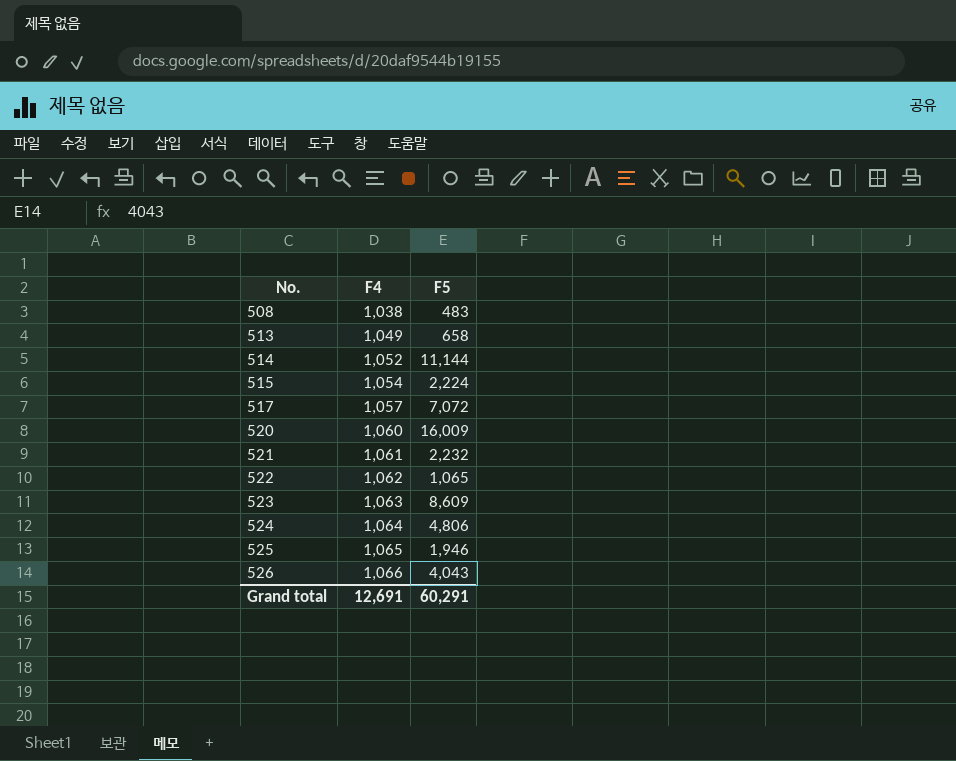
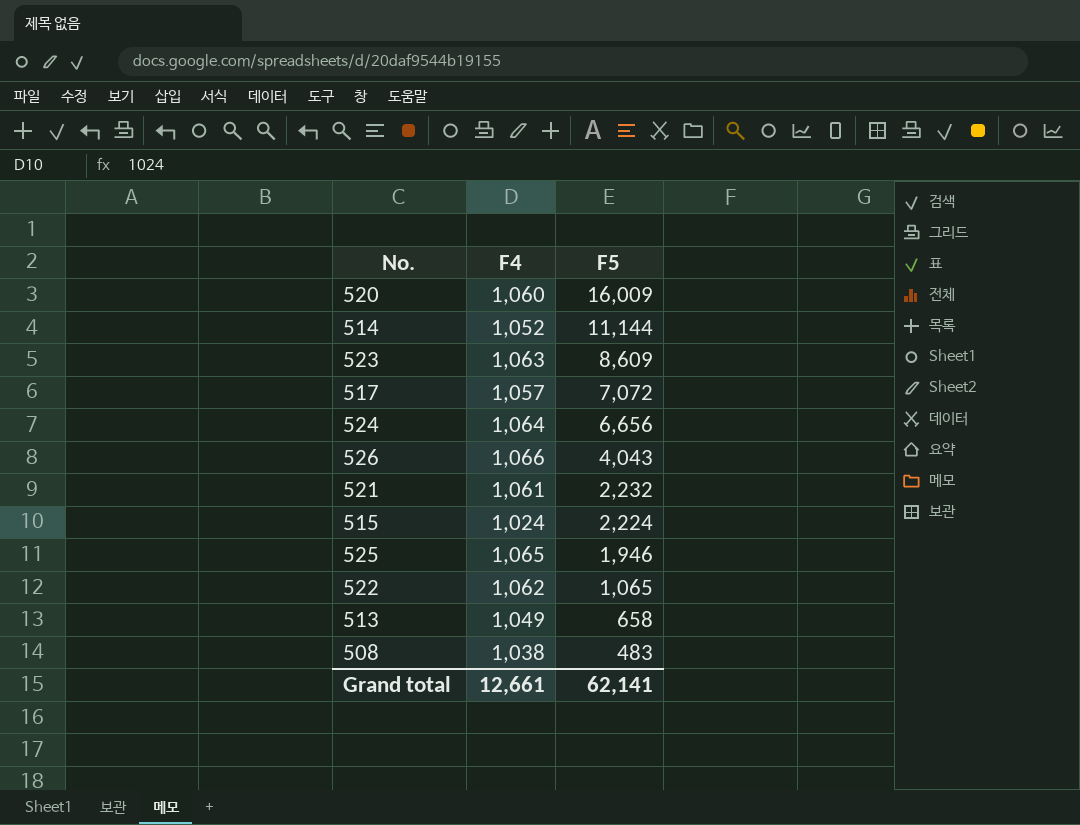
row order: No. ascending -> F5 descending
524 | F5: 4,806 -> 6,656
515 | F4: 1,054 -> 1,024
Grand total | F4: 12,691 -> 12,661
Grand total | F5: 60,291 -> 62,141

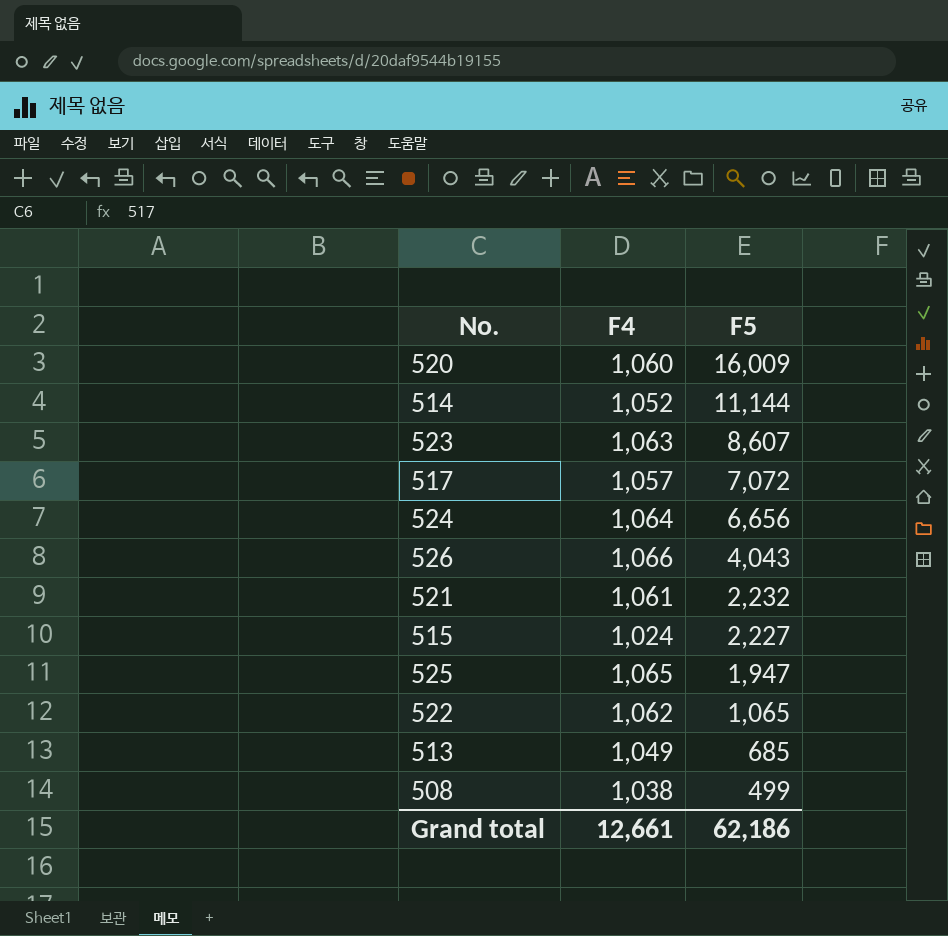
523 | F5: 8,609 -> 8,607
515 | F5: 2,224 -> 2,227
525 | F5: 1,946 -> 1,947
513 | F5: 658 -> 685
508 | F5: 483 -> 499
Grand total | F5: 62,141 -> 62,186

